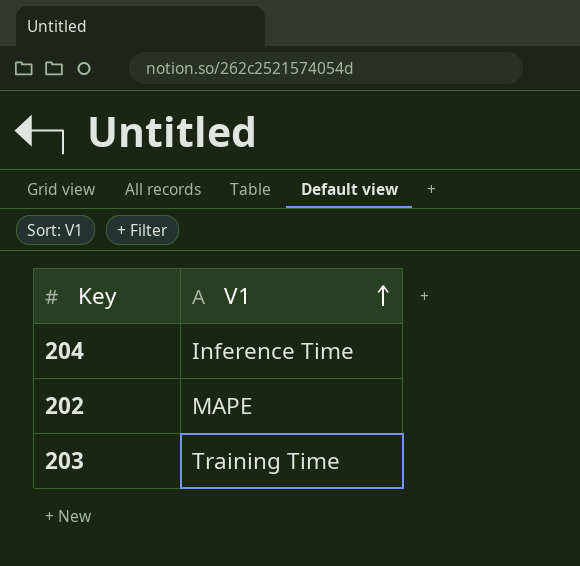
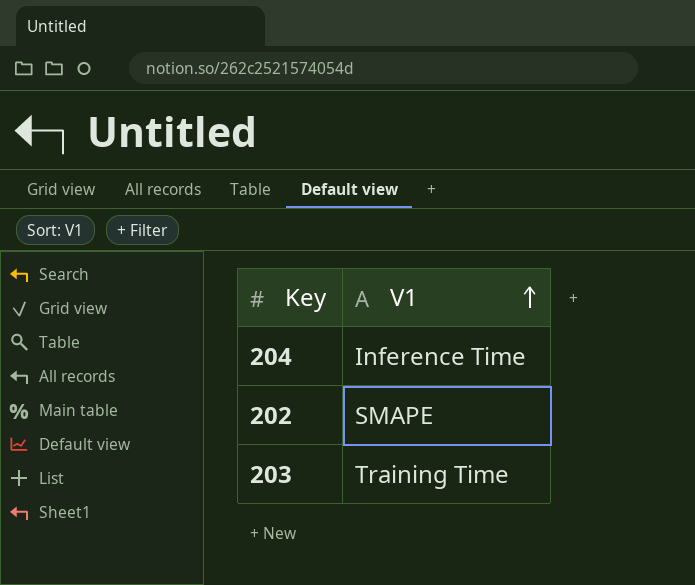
202 | V1: MAPE -> SMAPE

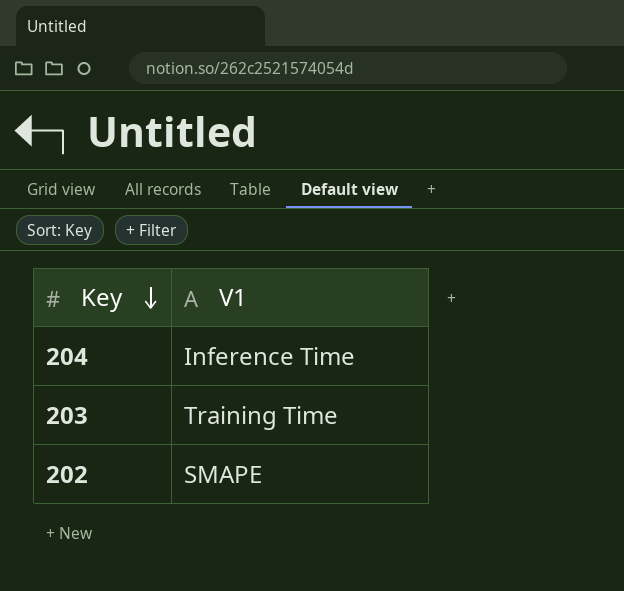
row order: V1 ascending -> Key descending

